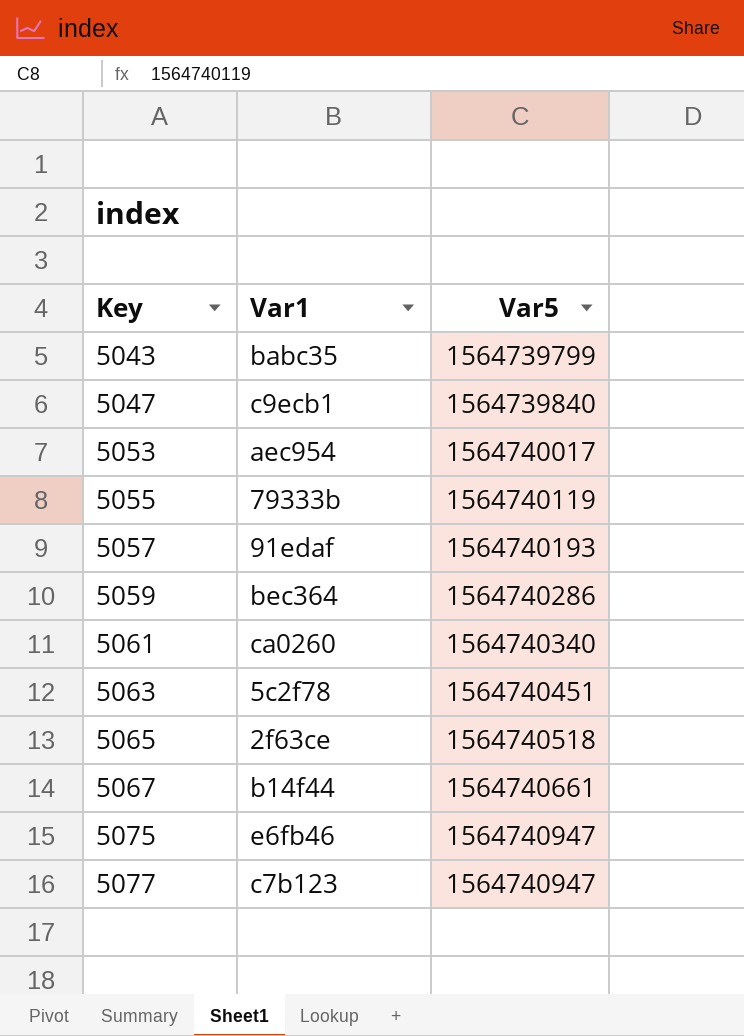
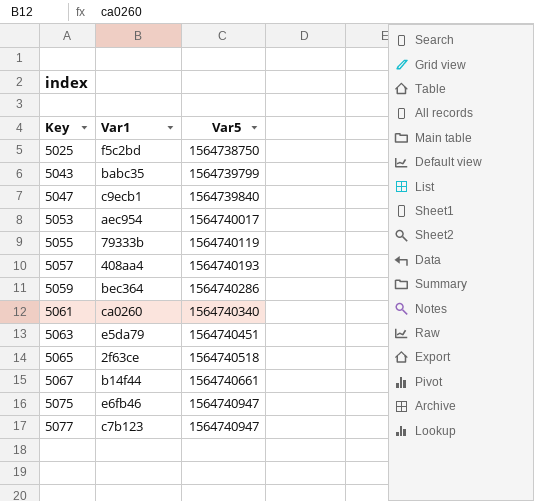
row 5025: none -> f5c2bd | 1564738750
5057 | Var1: 91edaf -> 408aa4
5063 | Var1: 5c2f78 -> e5da79

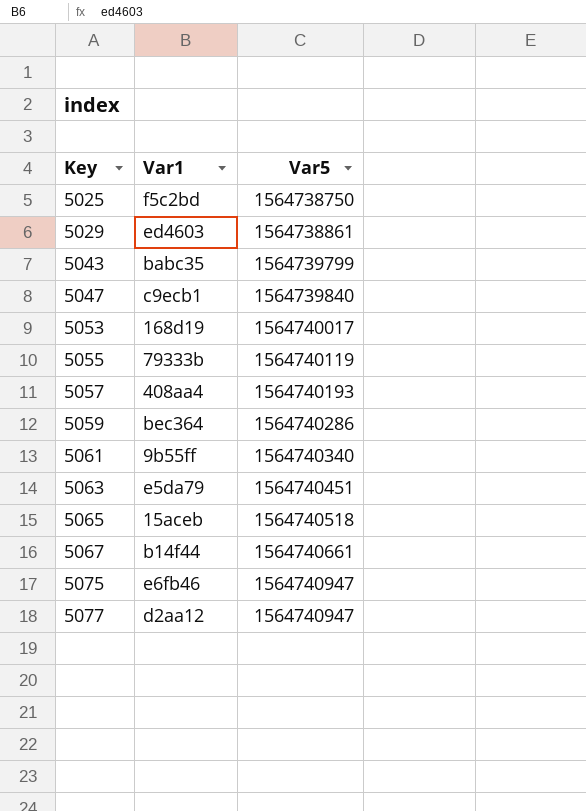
row 5029: none -> ed4603 | 1564738861
5053 | Var1: aec954 -> 168d19
5061 | Var1: ca0260 -> 9b55ff
5065 | Var1: 2f63ce -> 15aceb
5077 | Var1: c7b123 -> d2aa12

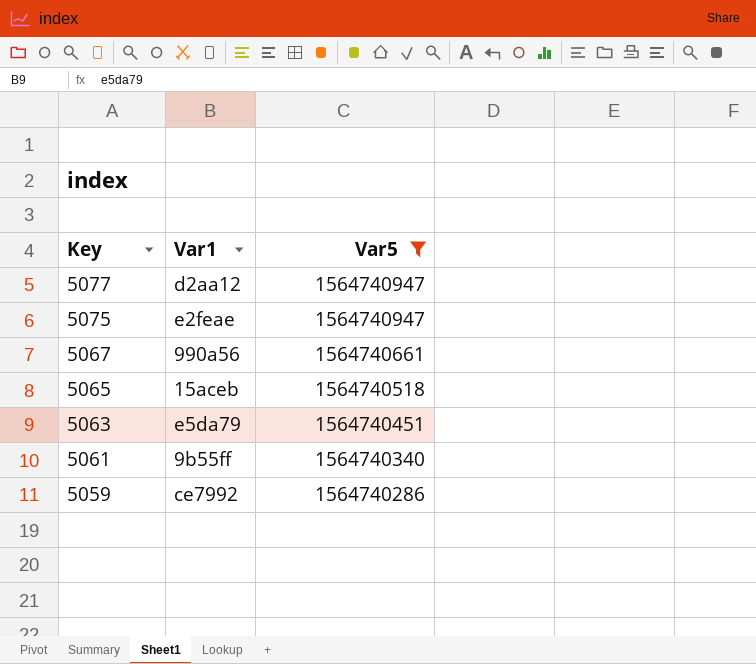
filter: none -> Var5 >= 1564740286
row order: Key ascending -> Key descending
5075 | Var1: e6fb46 -> e2feae
5067 | Var1: b14f44 -> 990a56
5059 | Var1: bec364 -> ce7992

